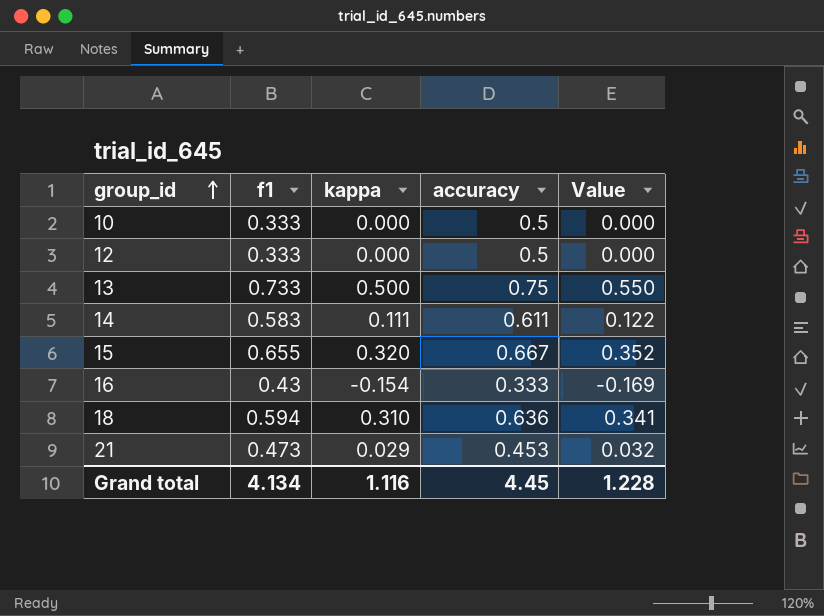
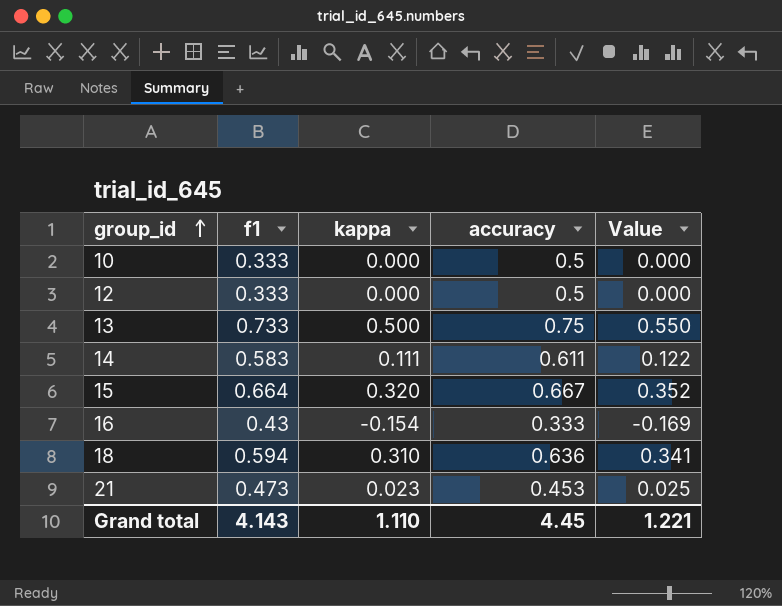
15 | f1: 0.655 -> 0.664
21 | kappa: 0.029 -> 0.023
21 | Value: 0.032 -> 0.025
Grand total | f1: 4.134 -> 4.143
Grand total | kappa: 1.116 -> 1.110
Grand total | Value: 1.228 -> 1.221

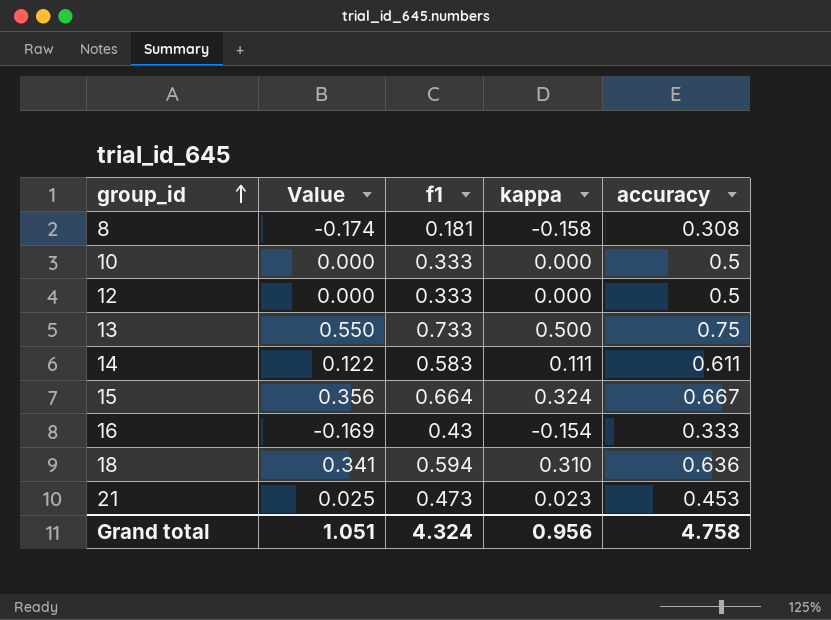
column Value | position: 5 -> 2
row 8: none -> -0.174 | 0.181 | -0.158 | 0.308
15 | Value: 0.352 -> 0.356
15 | kappa: 0.320 -> 0.324
Grand total | Value: 1.221 -> 1.051
Grand total | f1: 4.143 -> 4.324
Grand total | kappa: 1.110 -> 0.956
Grand total | accuracy: 4.45 -> 4.758

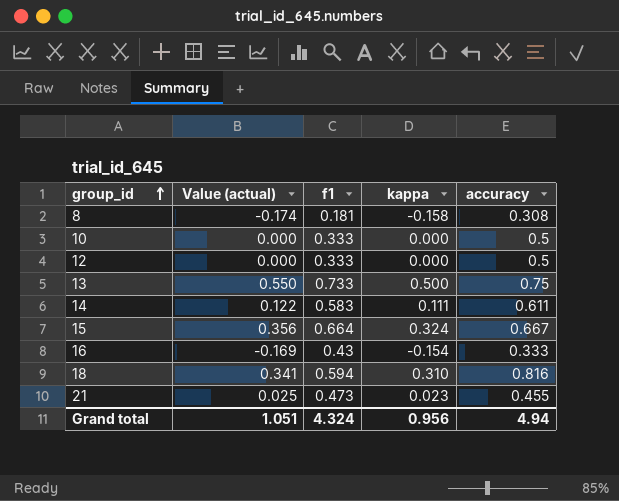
column name: Value -> Value (actual)
18 | accuracy: 0.636 -> 0.816
21 | accuracy: 0.453 -> 0.455
Grand total | accuracy: 4.758 -> 4.94

